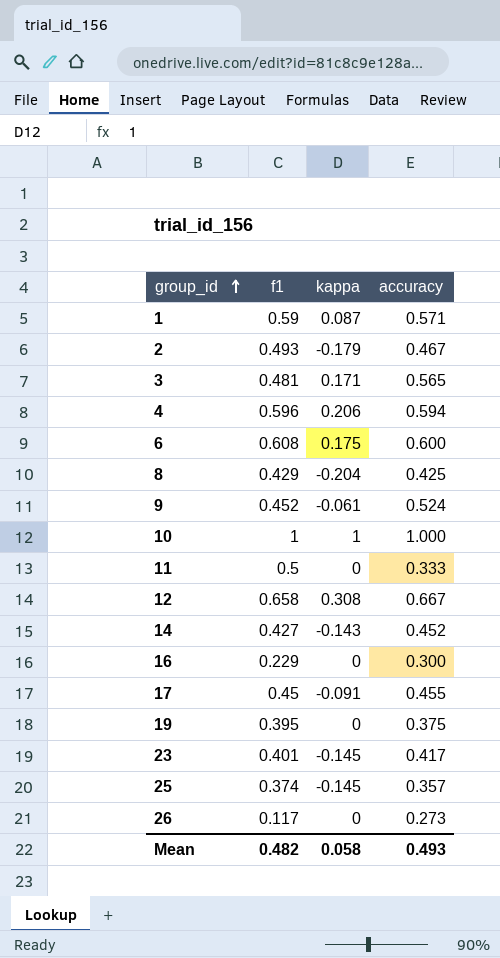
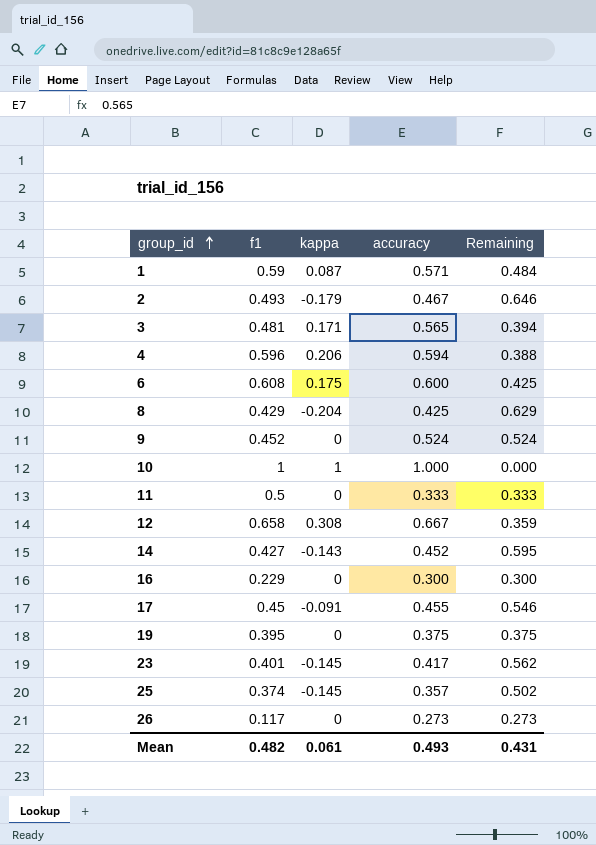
column Remaining | formula: none -> [accuracy] - [kappa]
9 | kappa: -0.061 -> 0
Mean | kappa: 0.058 -> 0.061

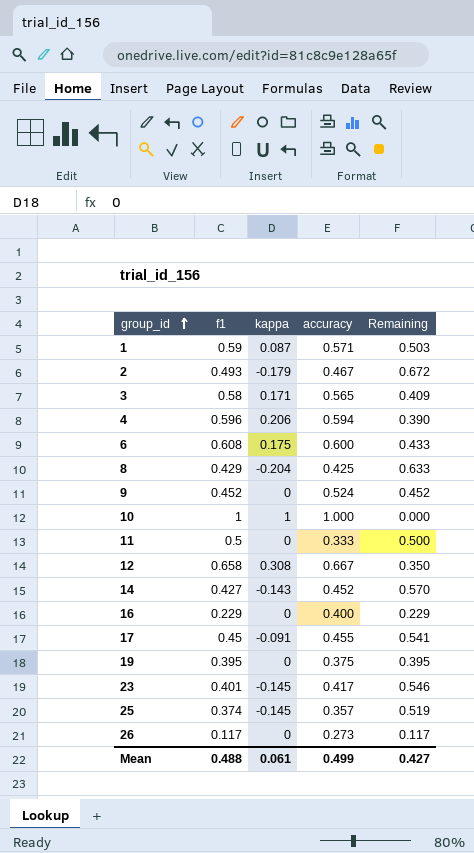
column Remaining | formula: [accuracy] - [kappa] -> [f1] - [kappa]
3 | f1: 0.481 -> 0.58
16 | accuracy: 0.300 -> 0.400
Mean | f1: 0.482 -> 0.488
Mean | accuracy: 0.493 -> 0.499
Mean | Remaining: 0.431 -> 0.427

